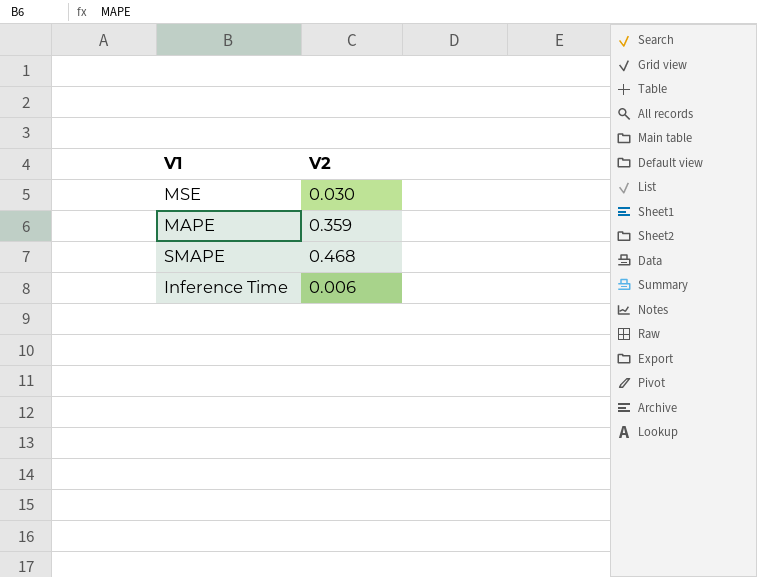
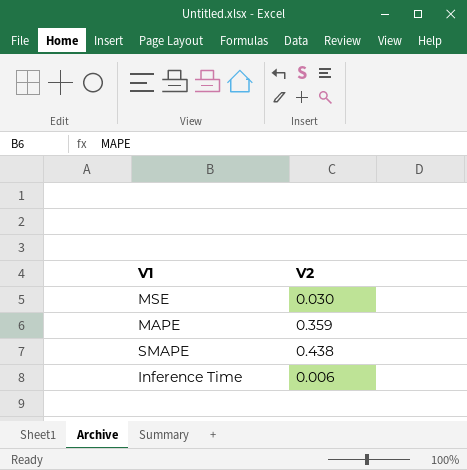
SMAPE | V2: 0.468 -> 0.438

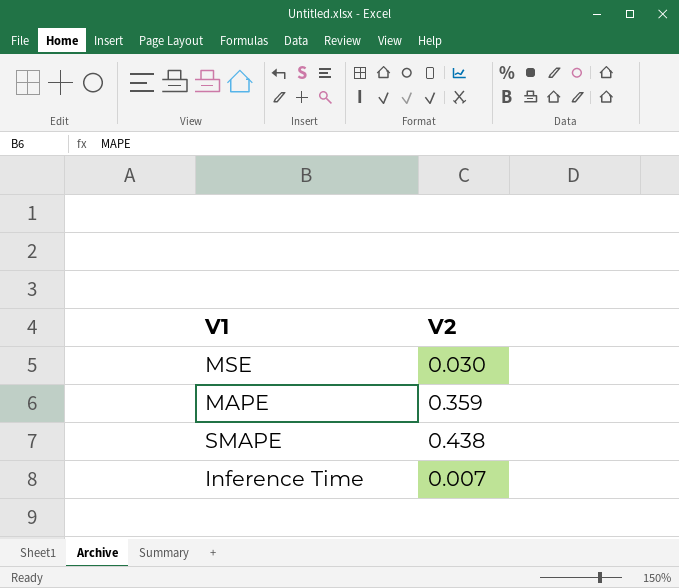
Inference Time | V2: 0.006 -> 0.007

